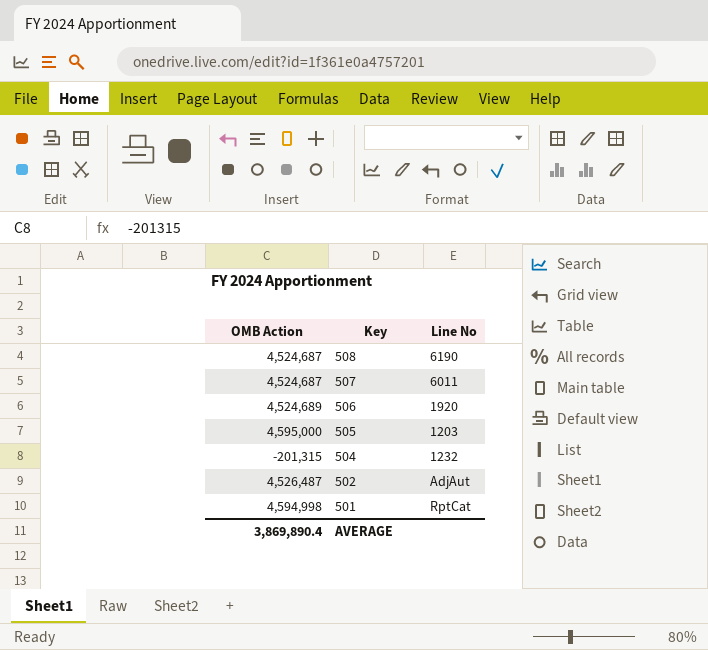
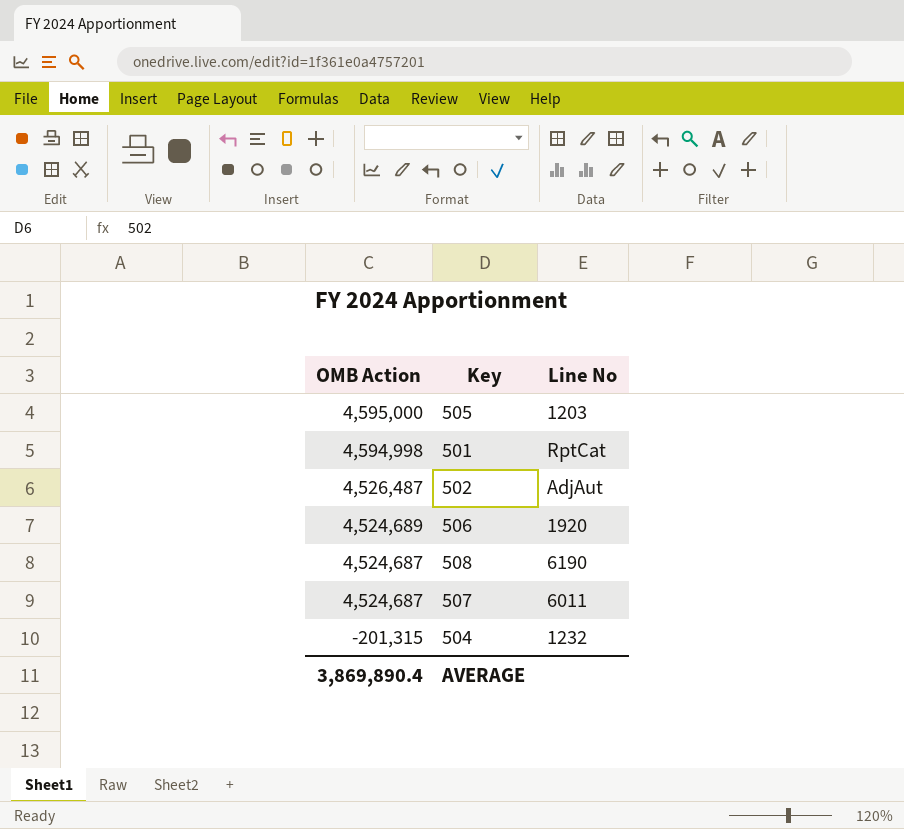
row order: Key descending -> OMB Action descending

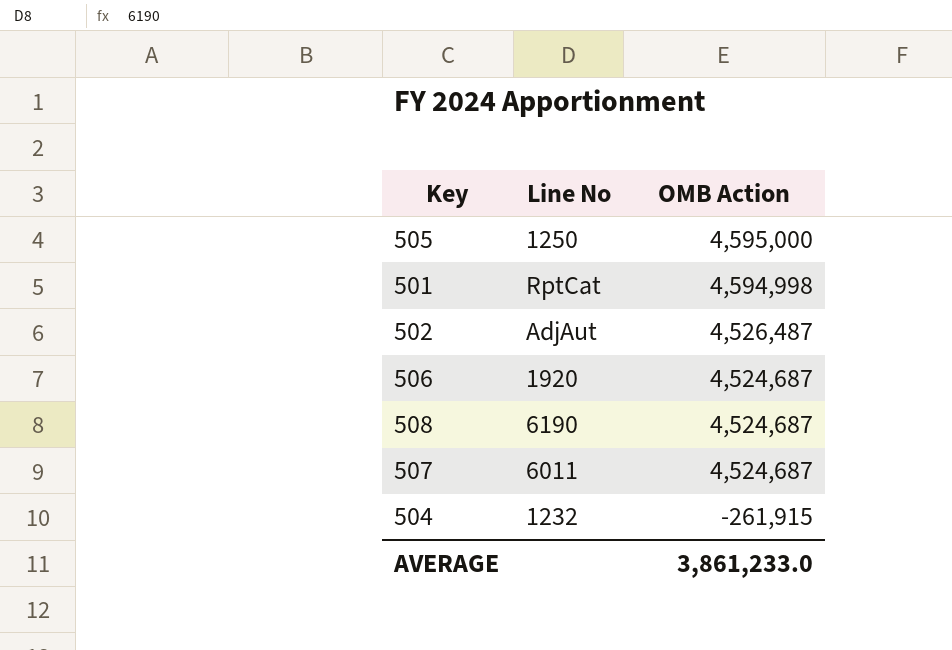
column OMB Action | position: 1 -> 3
505 | Line No: 1203 -> 1250
506 | OMB Action: 4,524,689 -> 4,524,687
504 | OMB Action: -201,315 -> -261,915
AVERAGE | OMB Action: 3,869,890.4 -> 3,861,233.0

